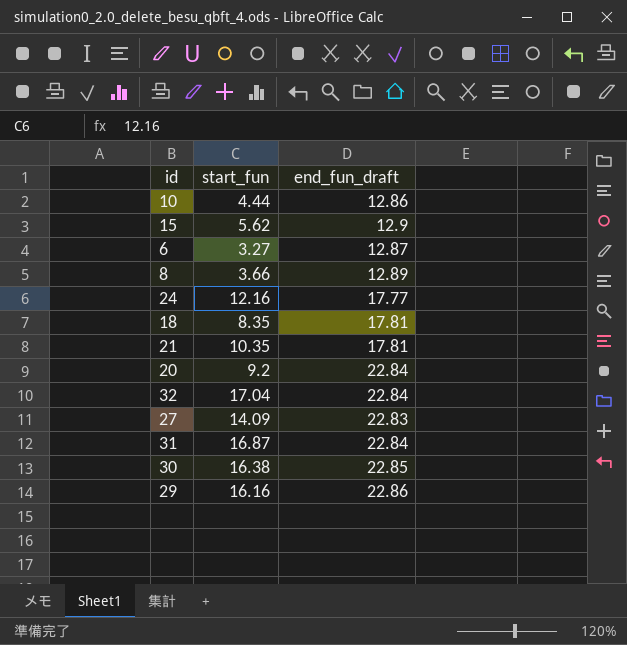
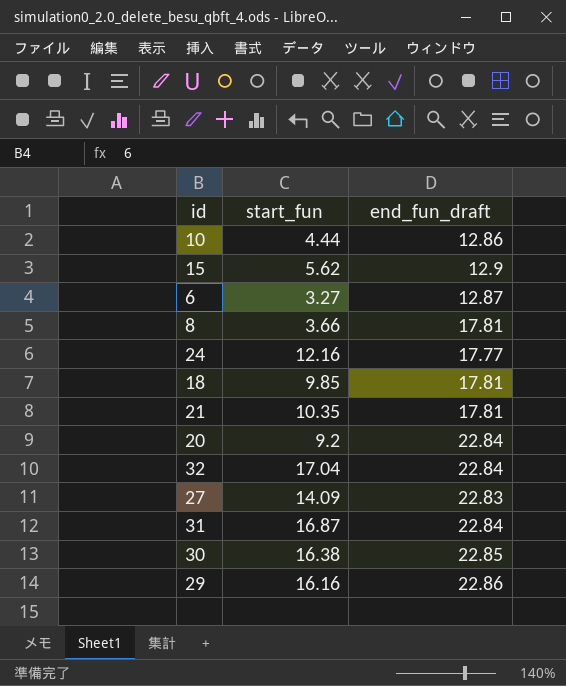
8 | end_fun_draft: 12.89 -> 17.81
18 | start_fun: 8.35 -> 9.85

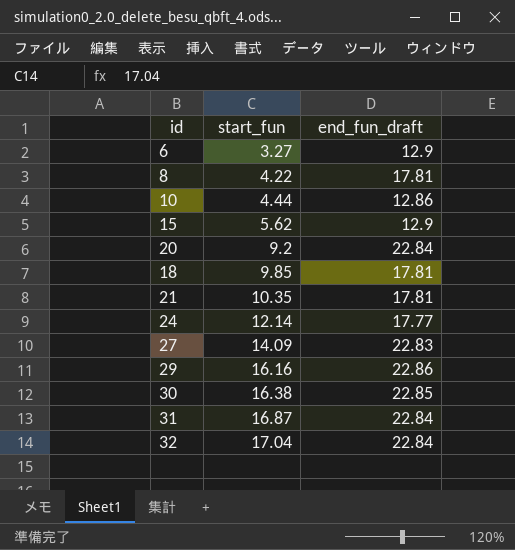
row order: none -> start_fun ascending
6 | end_fun_draft: 12.87 -> 12.9
8 | start_fun: 3.66 -> 4.22
24 | start_fun: 12.16 -> 12.14

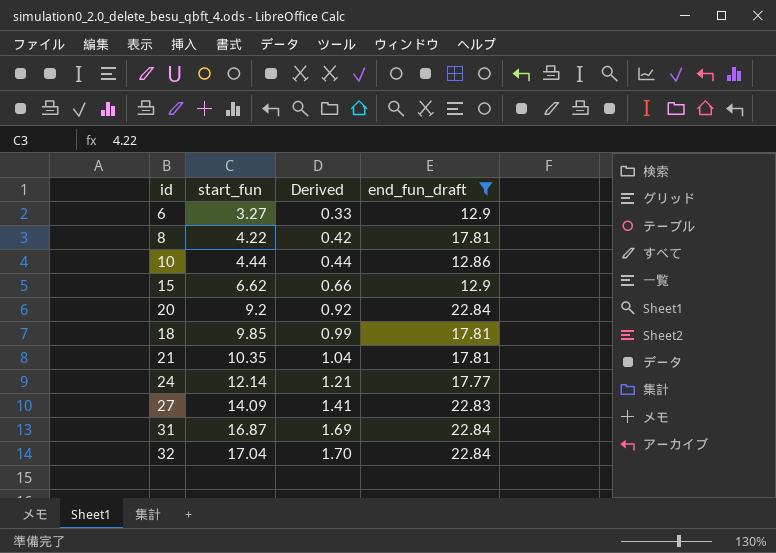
filter: none -> end_fun_draft <= 22.84
column Derived | formula: none -> [start_fun] * 0.1
15 | start_fun: 5.62 -> 6.62

